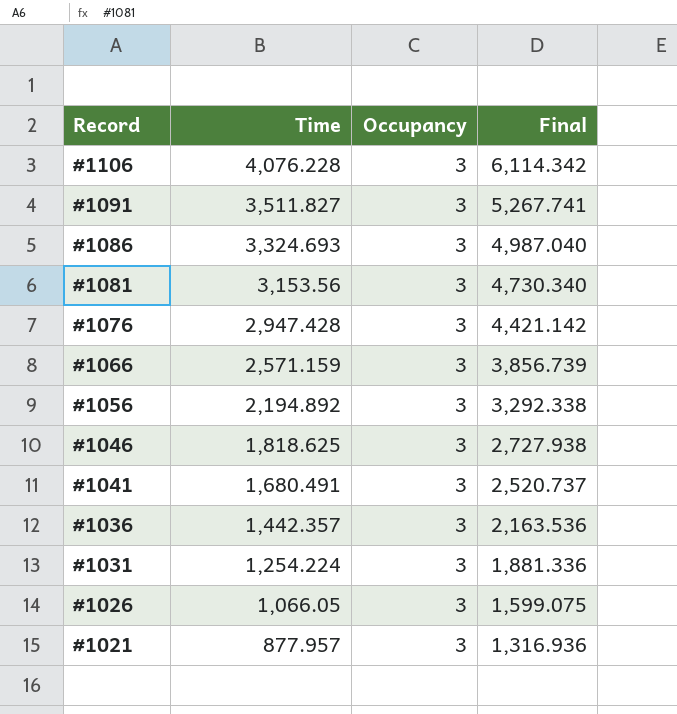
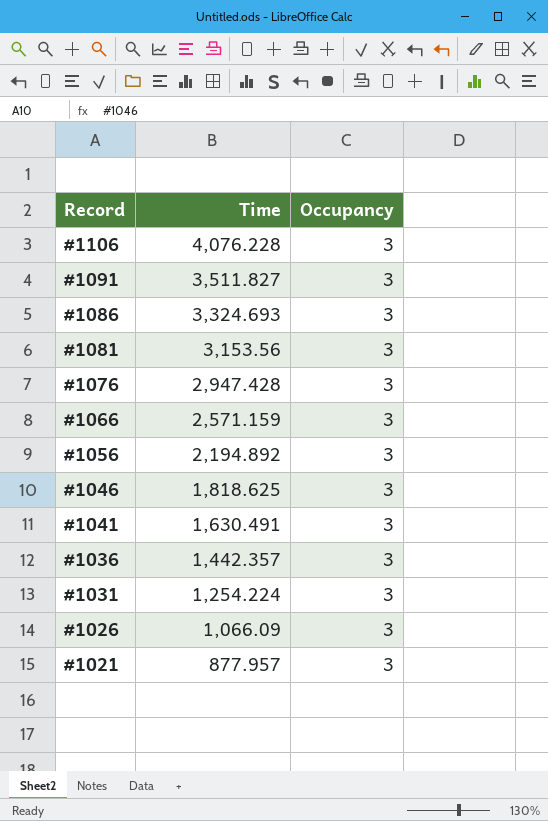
column Final | formula: [Time] * 1.5 -> none
#1041 | Time: 1,680.491 -> 1,630.491
#1026 | Time: 1,066.05 -> 1,066.09

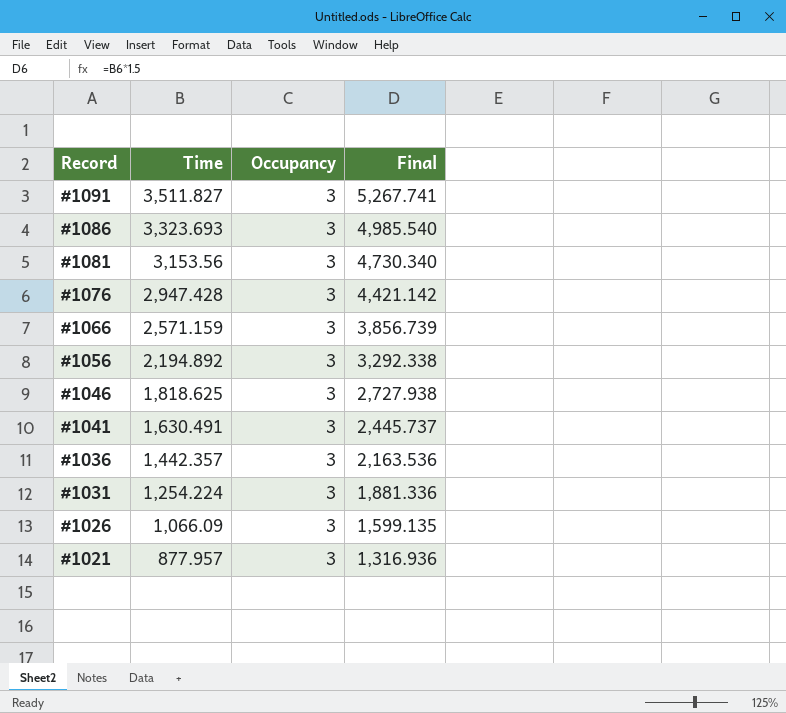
column Final | formula: none -> [Time] * 1.5
row #1106: 4,076.228 | 3 -> none
#1086 | Time: 3,324.693 -> 3,323.693

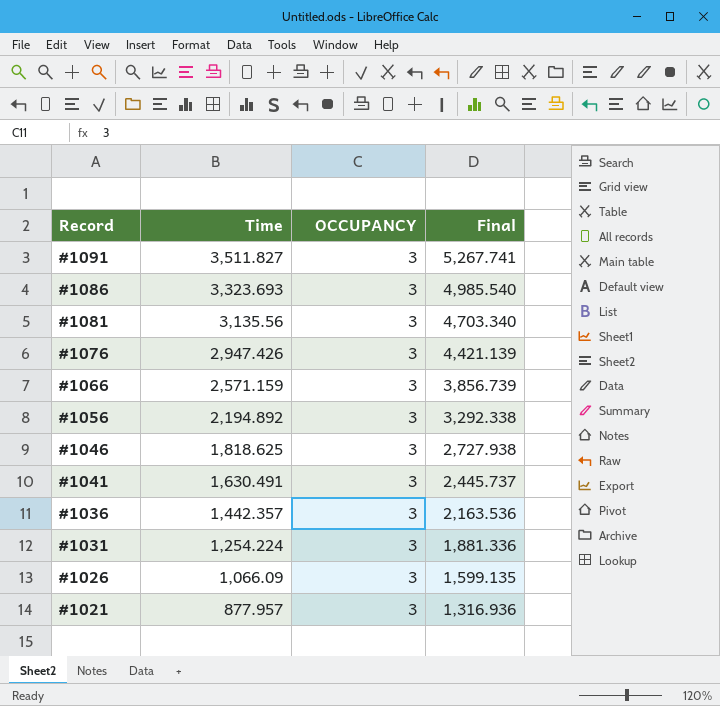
column name: Occupancy -> OCCUPANCY
#1081 | Time: 3,153.56 -> 3,135.56
#1081 | Final: 4,730.340 -> 4,703.340
#1076 | Time: 2,947.428 -> 2,947.426
#1076 | Final: 4,421.142 -> 4,421.139

